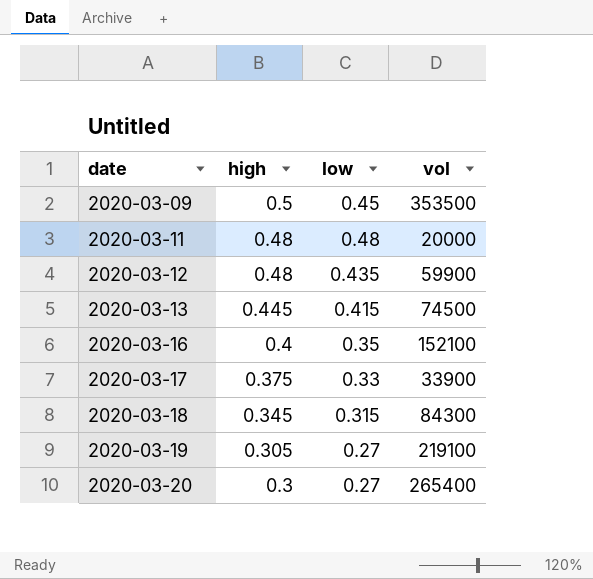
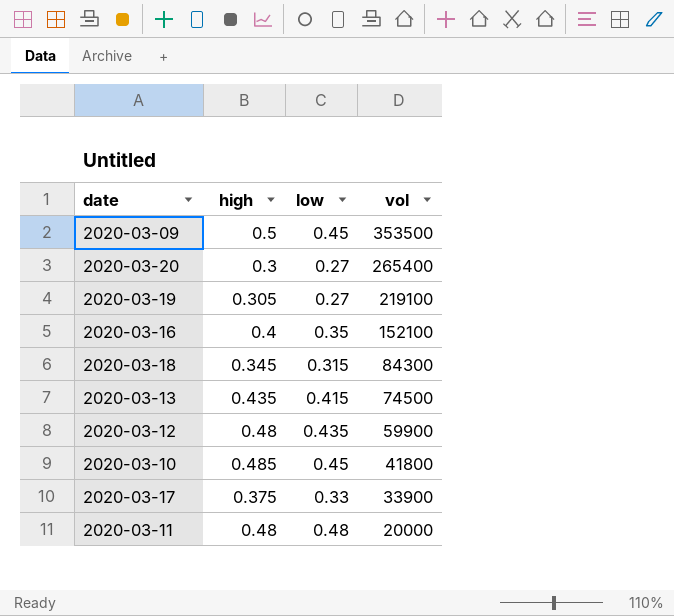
row order: date ascending -> vol descending
2020-03-13 | high: 0.445 -> 0.435
row 2020-03-10: none -> 0.485 | 0.45 | 41800

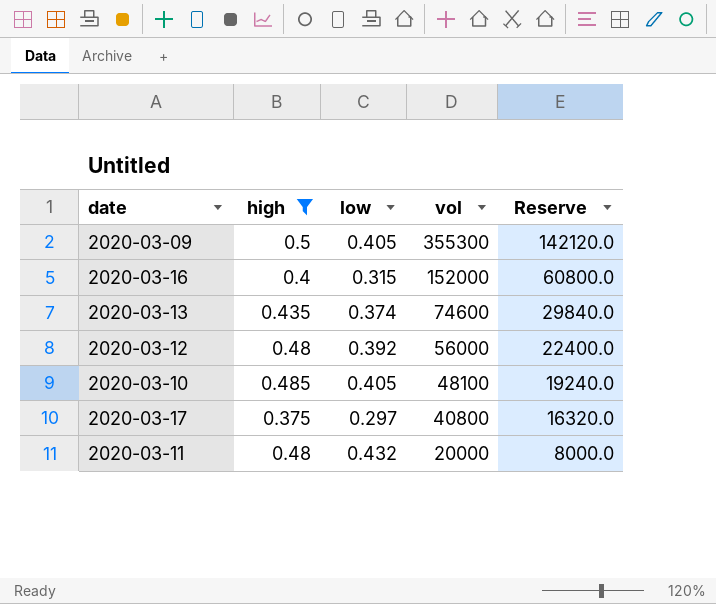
filter: none -> high >= 0.375
column Reserve | formula: none -> [vol] * 0.4
2020-03-09 | low: 0.45 -> 0.405
2020-03-09 | vol: 353500 -> 355300
2020-03-16 | low: 0.35 -> 0.315
2020-03-16 | vol: 152100 -> 152000
2020-03-13 | low: 0.415 -> 0.374
2020-03-13 | vol: 74500 -> 74600
2020-03-12 | low: 0.435 -> 0.392
2020-03-12 | vol: 59900 -> 56000
2020-03-10 | low: 0.45 -> 0.405
2020-03-10 | vol: 41800 -> 48100
2020-03-17 | low: 0.33 -> 0.297
2020-03-17 | vol: 33900 -> 40800
2020-03-11 | low: 0.48 -> 0.432

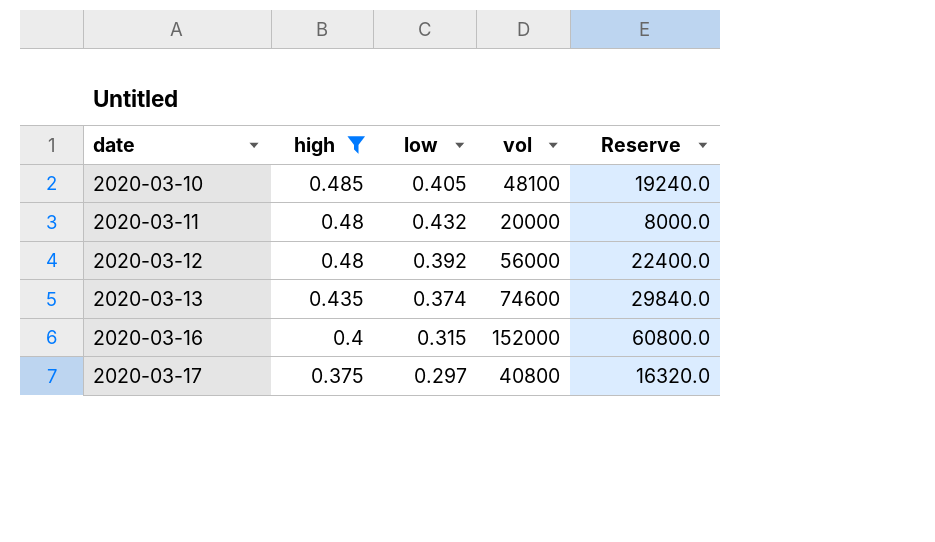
row order: vol descending -> date ascending
row 2020-03-09: 0.5 | 0.405 | 355300 | 142120.0 -> none

